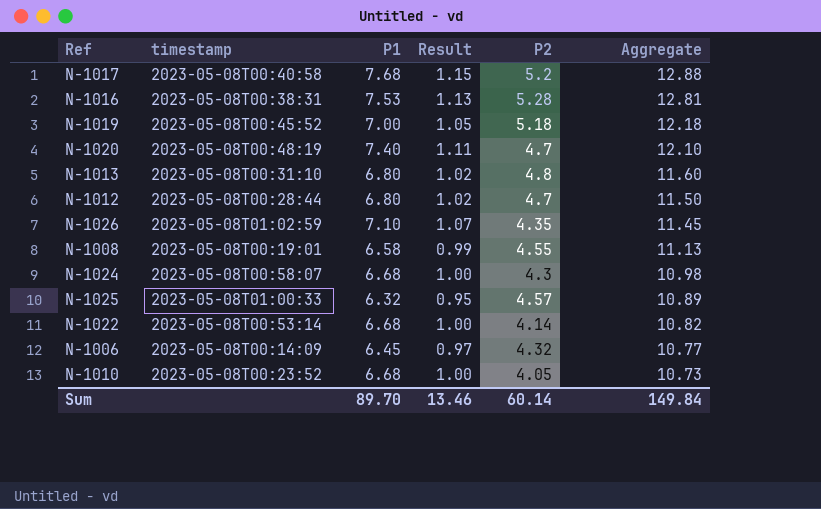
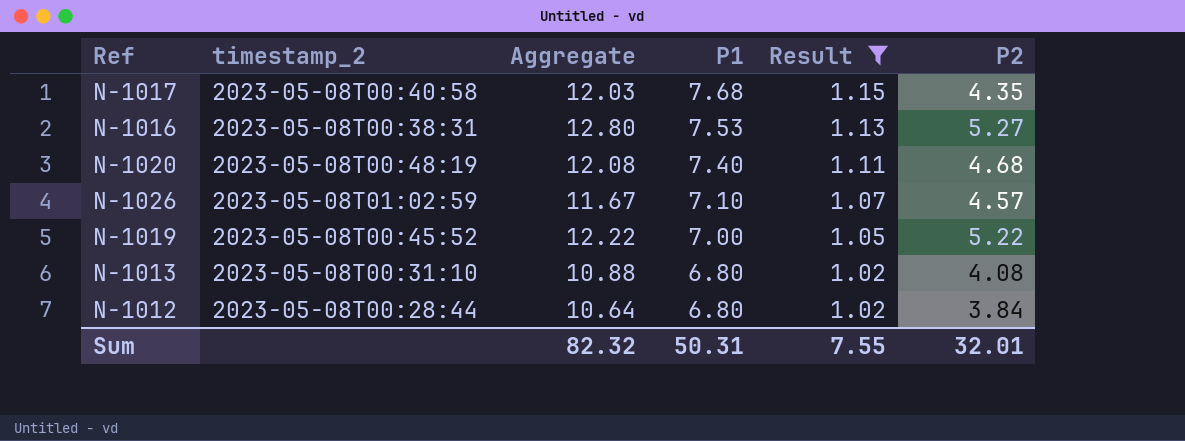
filter: none -> Result >= 1.02
row order: Aggregate descending -> P1 descending
column name: timestamp -> timestamp_2
column Aggregate | position: 6 -> 3
N-1017 | Aggregate: 12.88 -> 12.03
N-1017 | P2: 5.2 -> 4.35
N-1016 | Aggregate: 12.81 -> 12.80
N-1016 | P2: 5.28 -> 5.27
N-1020 | Aggregate: 12.10 -> 12.08
N-1020 | P2: 4.7 -> 4.68
N-1026 | Aggregate: 11.45 -> 11.67
N-1026 | P2: 4.35 -> 4.57
N-1019 | Aggregate: 12.18 -> 12.22
N-1019 | P2: 5.18 -> 5.22
N-1013 | Aggregate: 11.60 -> 10.88
N-1013 | P2: 4.8 -> 4.08
N-1012 | Aggregate: 11.50 -> 10.64
N-1012 | P2: 4.7 -> 3.84
Sum | Aggregate: 149.84 -> 82.32
Sum | P1: 89.70 -> 50.31
Sum | Result: 13.46 -> 7.55
Sum | P2: 60.14 -> 32.01

